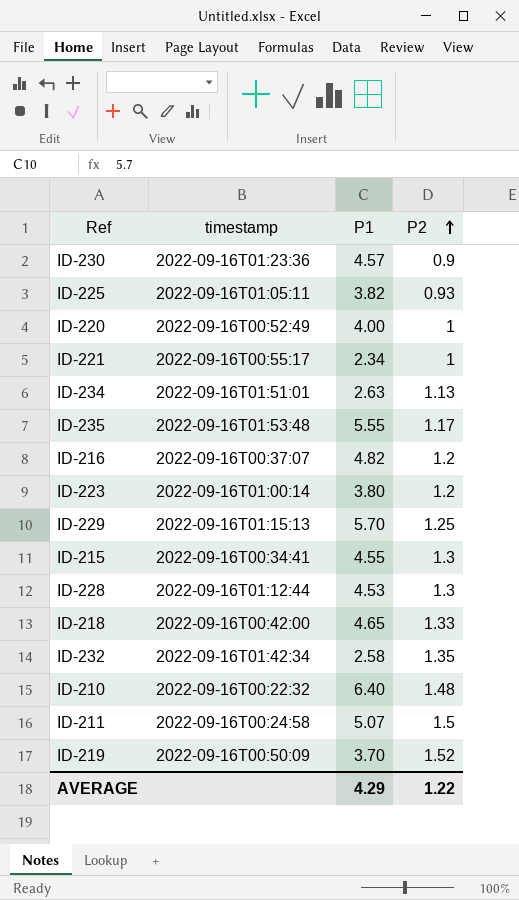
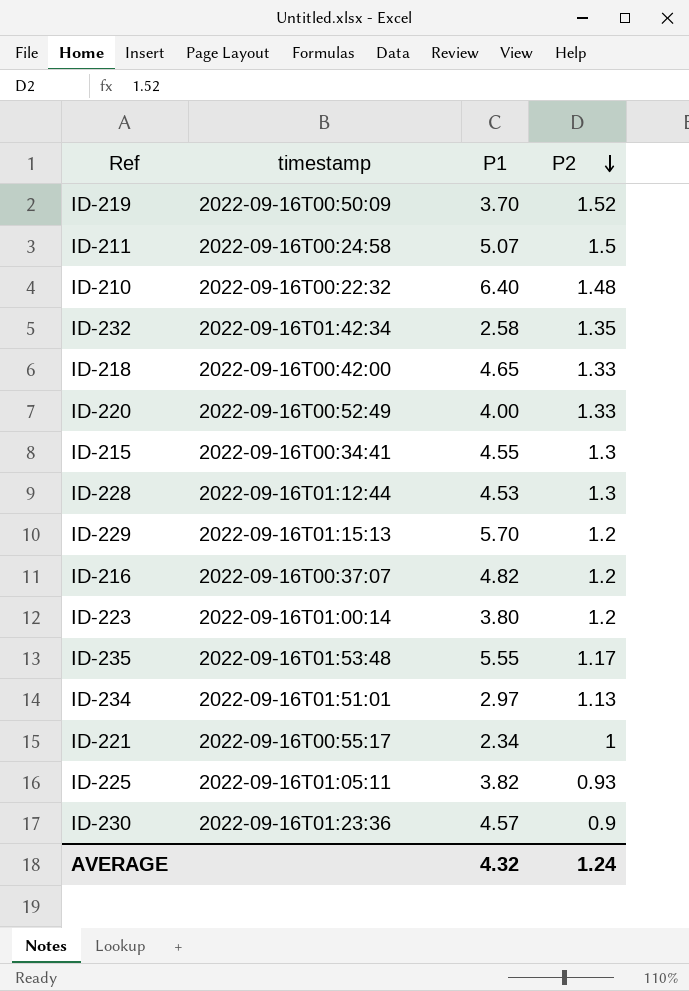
row order: P2 ascending -> P2 descending
ID-220 | P2: 1 -> 1.33
ID-229 | P2: 1.25 -> 1.2
ID-234 | P1: 2.63 -> 2.97
AVERAGE | P1: 4.29 -> 4.32
AVERAGE | P2: 1.22 -> 1.24

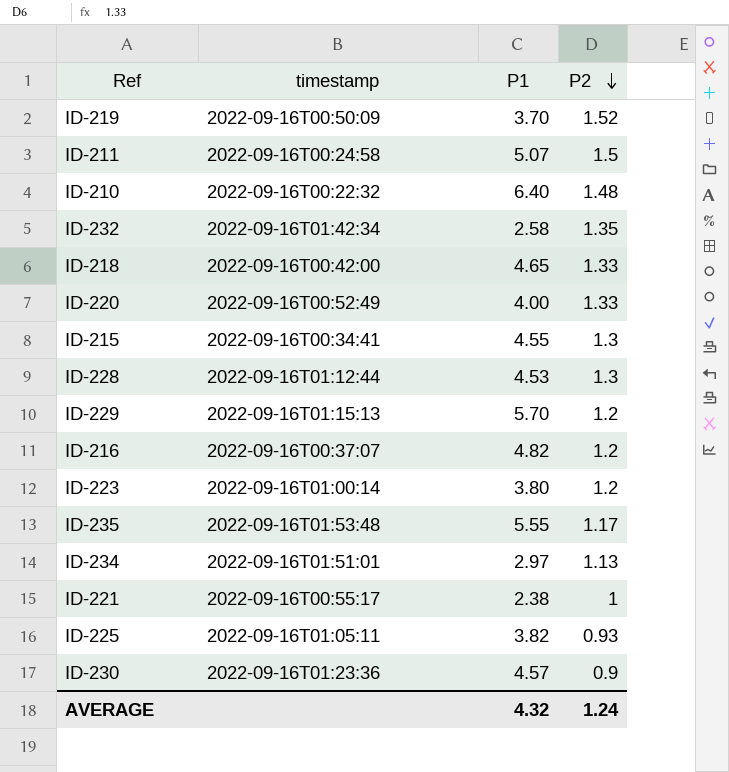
ID-221 | P1: 2.34 -> 2.38

